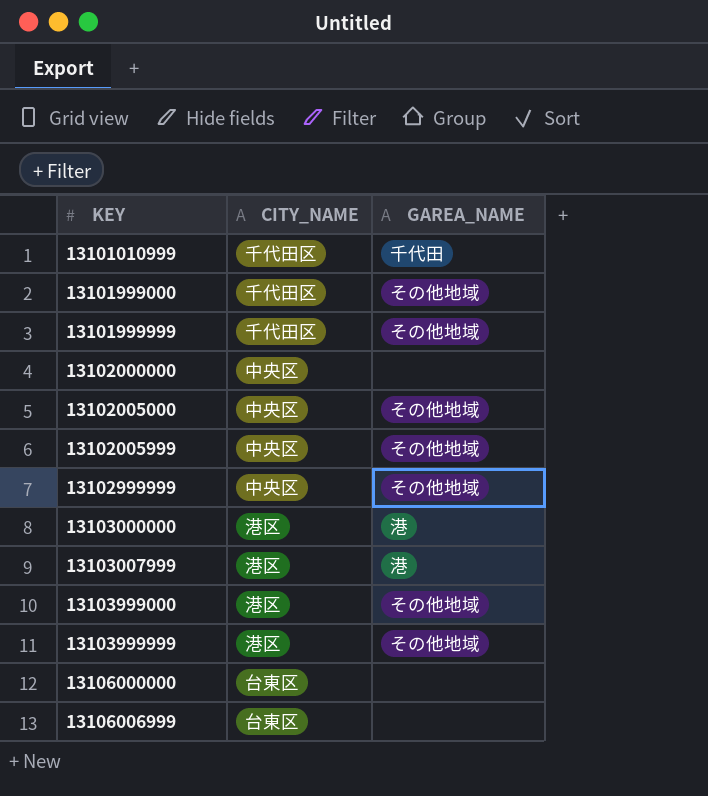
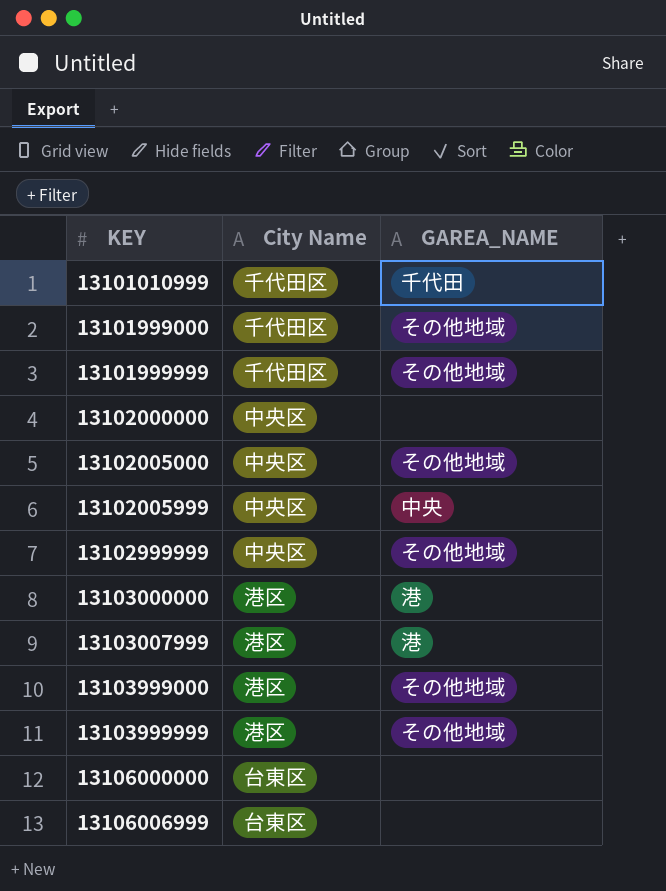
column name: CITY_NAME -> City Name
13102005999 | GAREA_NAME: その他地域 -> 中央

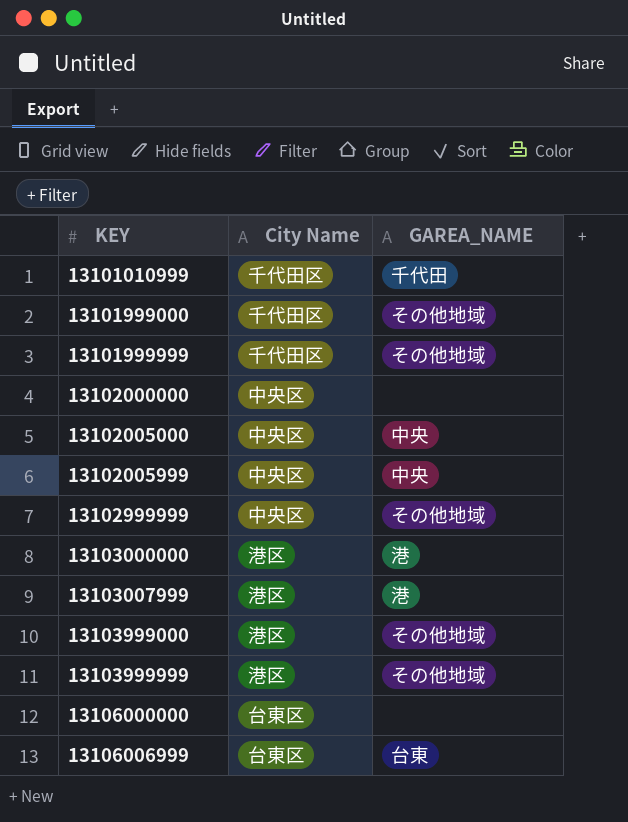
13102005000 | GAREA_NAME: その他地域 -> 中央
13106006999 | GAREA_NAME: none -> 台東

